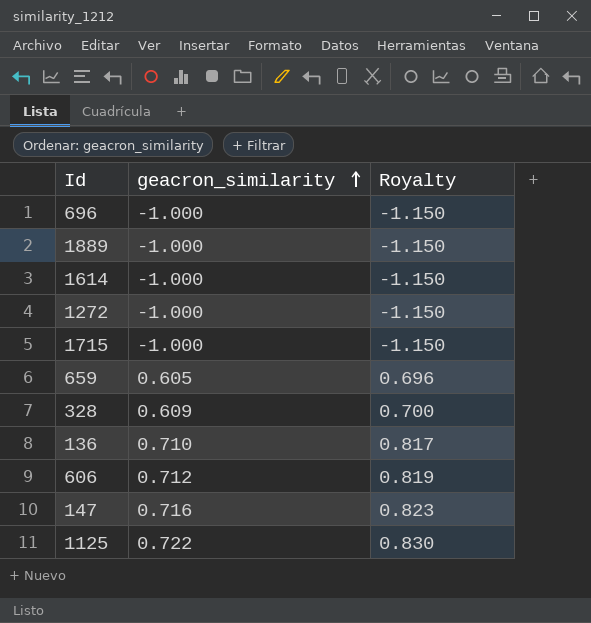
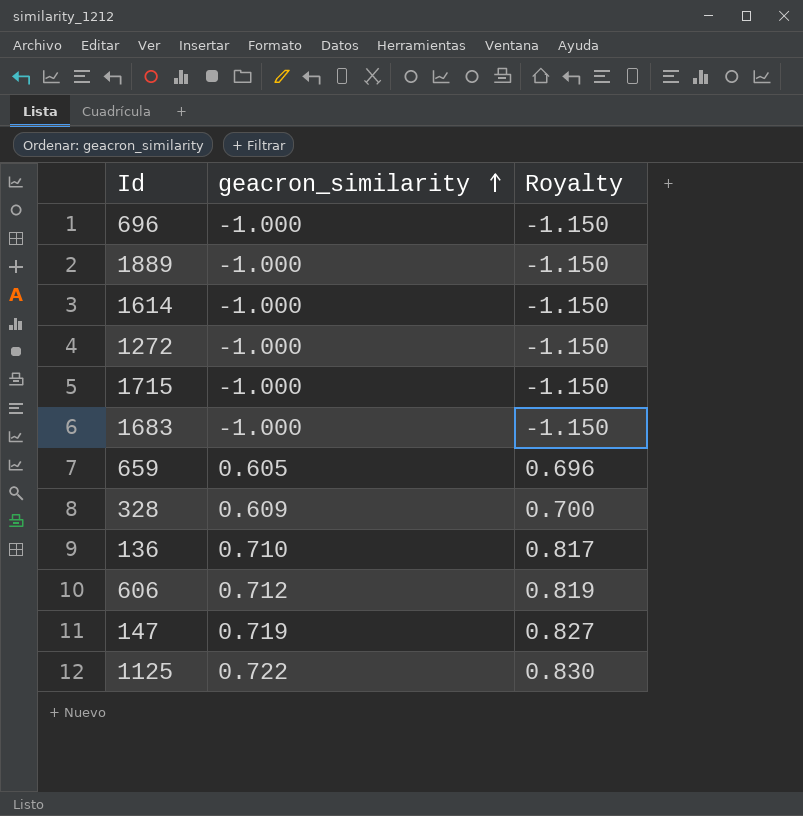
row 1683: none -> -1.000 | -1.150
147 | geacron_similarity: 0.716 -> 0.719
147 | Royalty: 0.823 -> 0.827

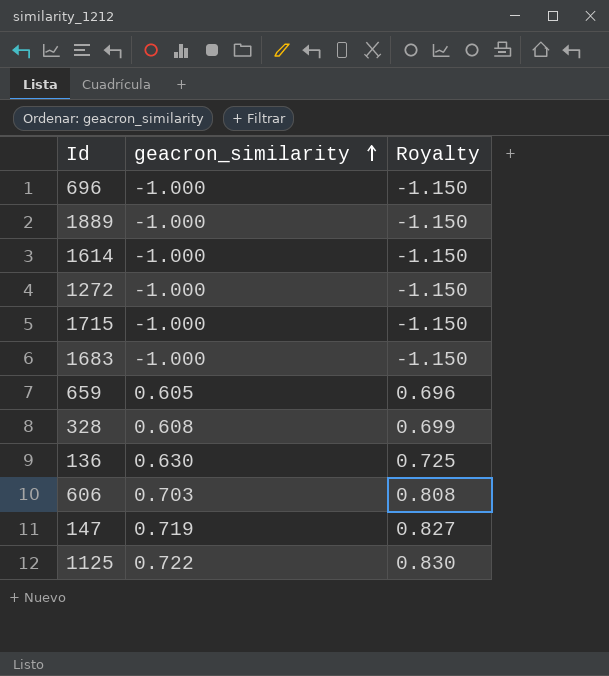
328 | geacron_similarity: 0.609 -> 0.608
328 | Royalty: 0.700 -> 0.699
136 | geacron_similarity: 0.710 -> 0.630
136 | Royalty: 0.817 -> 0.725
606 | geacron_similarity: 0.712 -> 0.703
606 | Royalty: 0.819 -> 0.808

